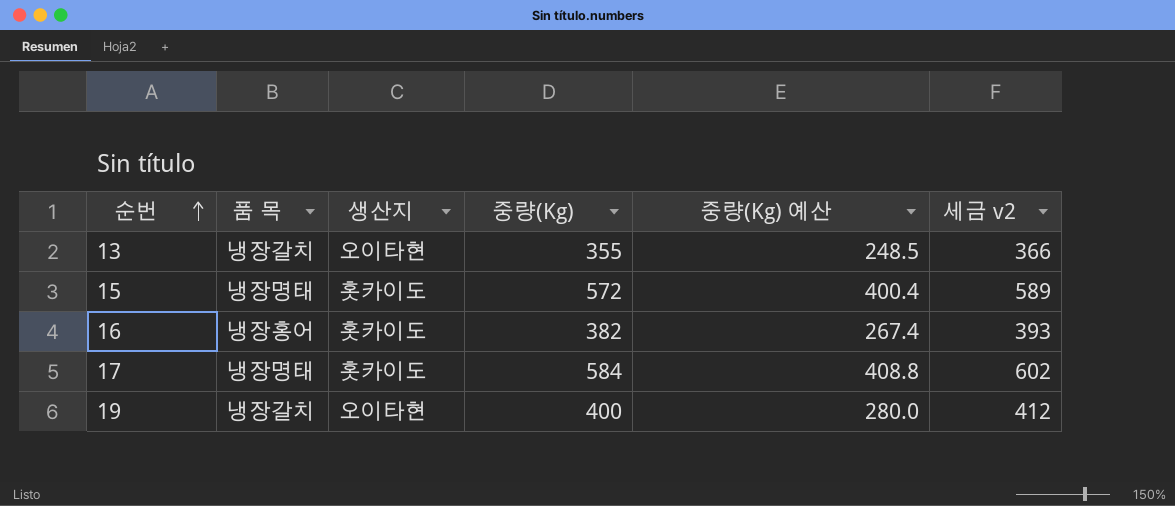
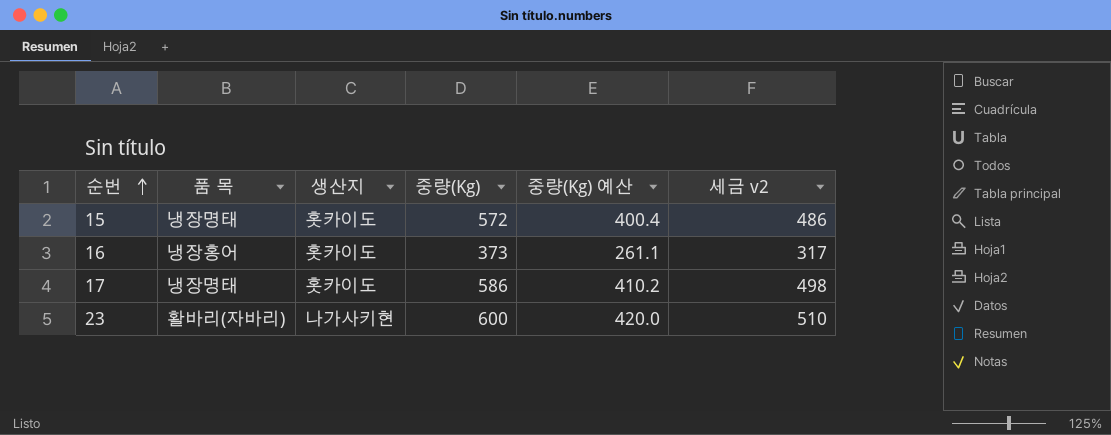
column 세금 v2 | formula: [중량(Kg)] * 1.03 -> [중량(Kg)] * 0.85
row 13: 냉장갈치 | 오이타현 | 355 | 248.5 | 366 -> none
row 19: 냉장갈치 | 오이타현 | 400 | 280.0 | 412 -> none
16 | 중량(Kg): 382 -> 373
16 | 중량(Kg) 예산: 267.4 -> 261.1
17 | 중량(Kg): 584 -> 586
17 | 중량(Kg) 예산: 408.8 -> 410.2
row 23: none -> 활바리(자바리) | 나가사키현 | 600 | 420.0 | 510

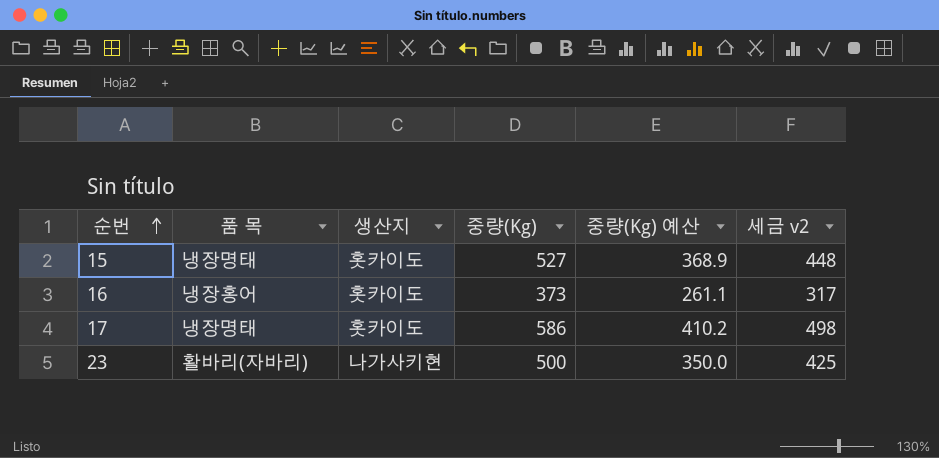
15 | 중량(Kg): 572 -> 527
15 | 중량(Kg) 예산: 400.4 -> 368.9
15 | 세금 v2: 486 -> 448
23 | 중량(Kg): 600 -> 500
23 | 중량(Kg) 예산: 420.0 -> 350.0
23 | 세금 v2: 510 -> 425

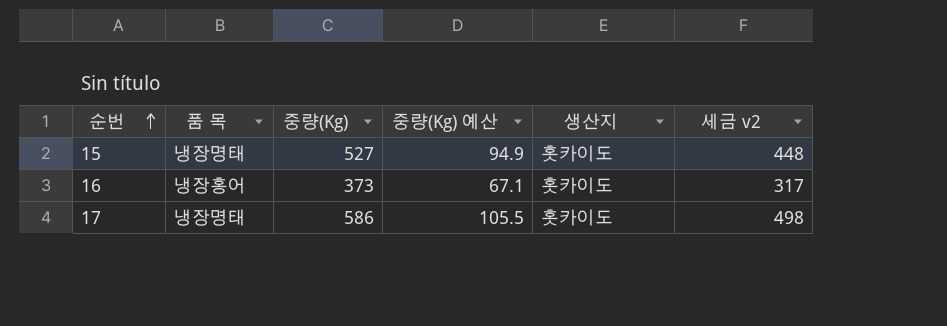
column 중량(Kg) 예산 | formula: [중량(Kg)] * 0.7 -> [중량(Kg)] * 0.18
column 생산지 | position: 3 -> 5
row 23: 활바리(자바리) | 나가사키현 | 500 | 350.0 | 425 -> none

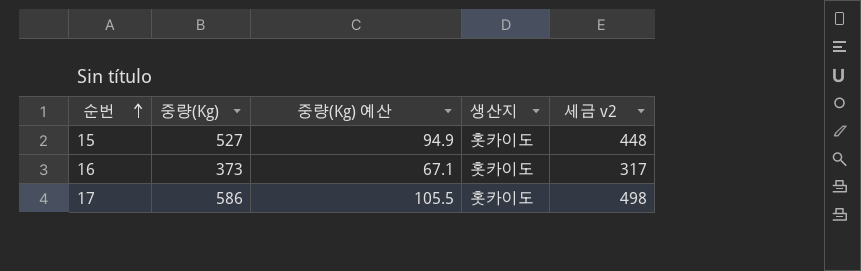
column 품 목 | position: 2 -> none

